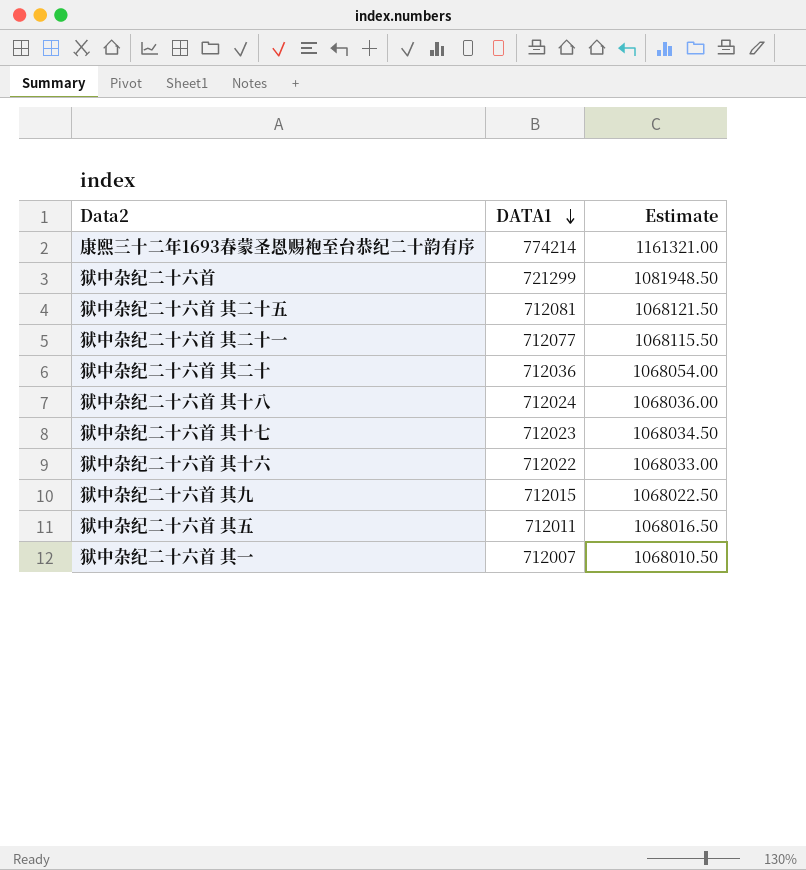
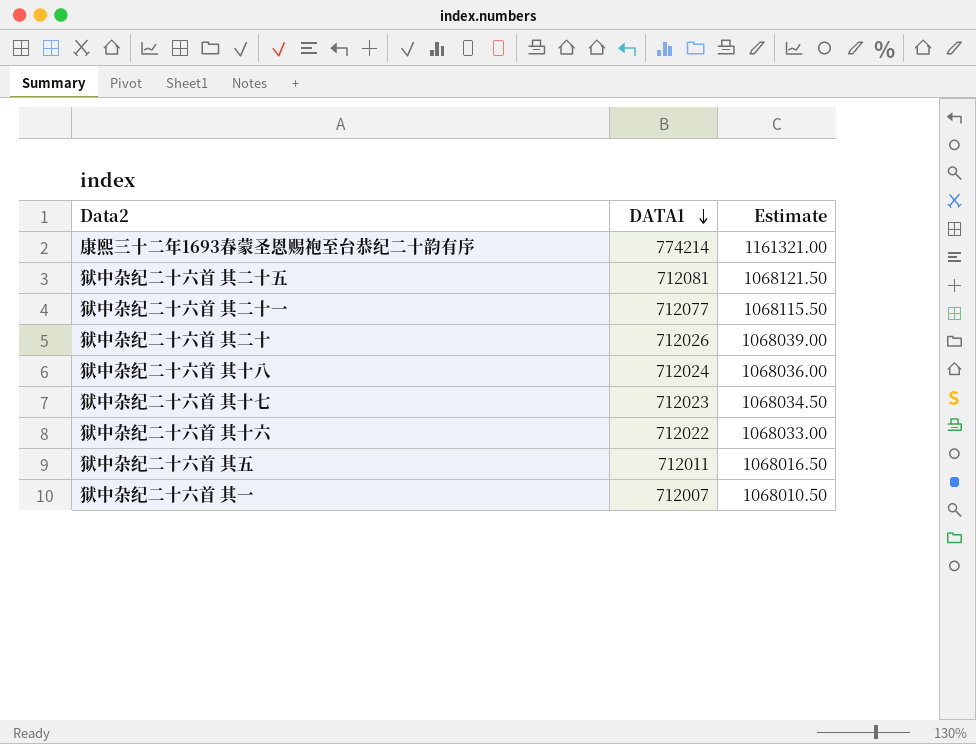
row 狱中杂纪二十六首: 721299 | 1081948.50 -> none
row 狱中杂纪二十六首 其九: 712015 | 1068022.50 -> none
狱中杂纪二十六首 其二十 | DATA1: 712036 -> 712026
狱中杂纪二十六首 其二十 | Estimate: 1068054.00 -> 1068039.00

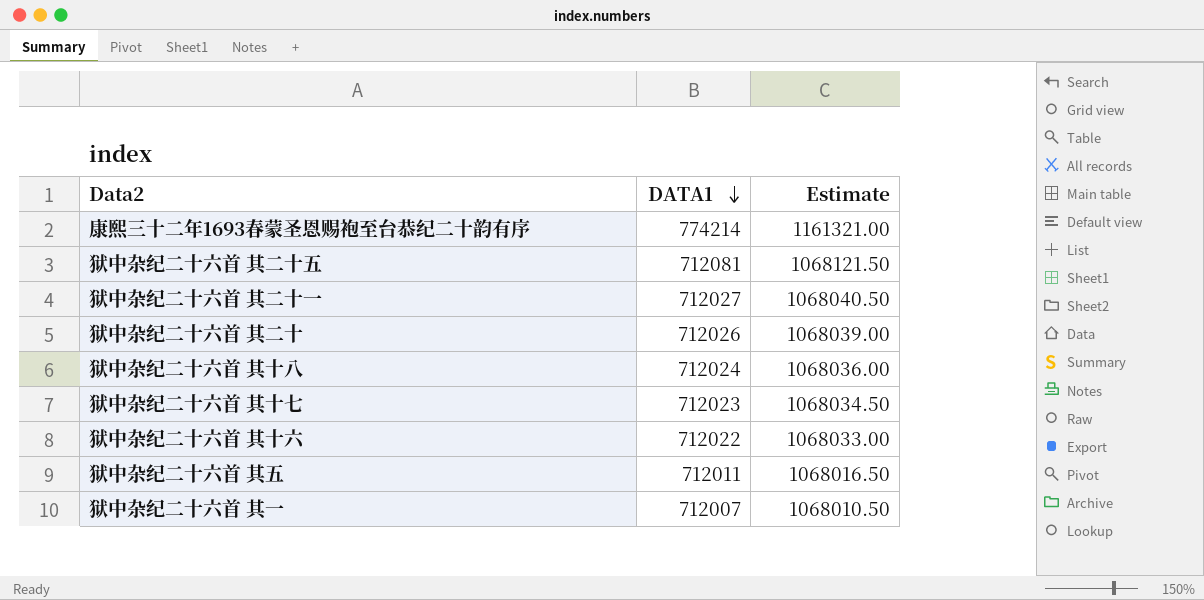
狱中杂纪二十六首 其二十一 | DATA1: 712077 -> 712027
狱中杂纪二十六首 其二十一 | Estimate: 1068115.50 -> 1068040.50

